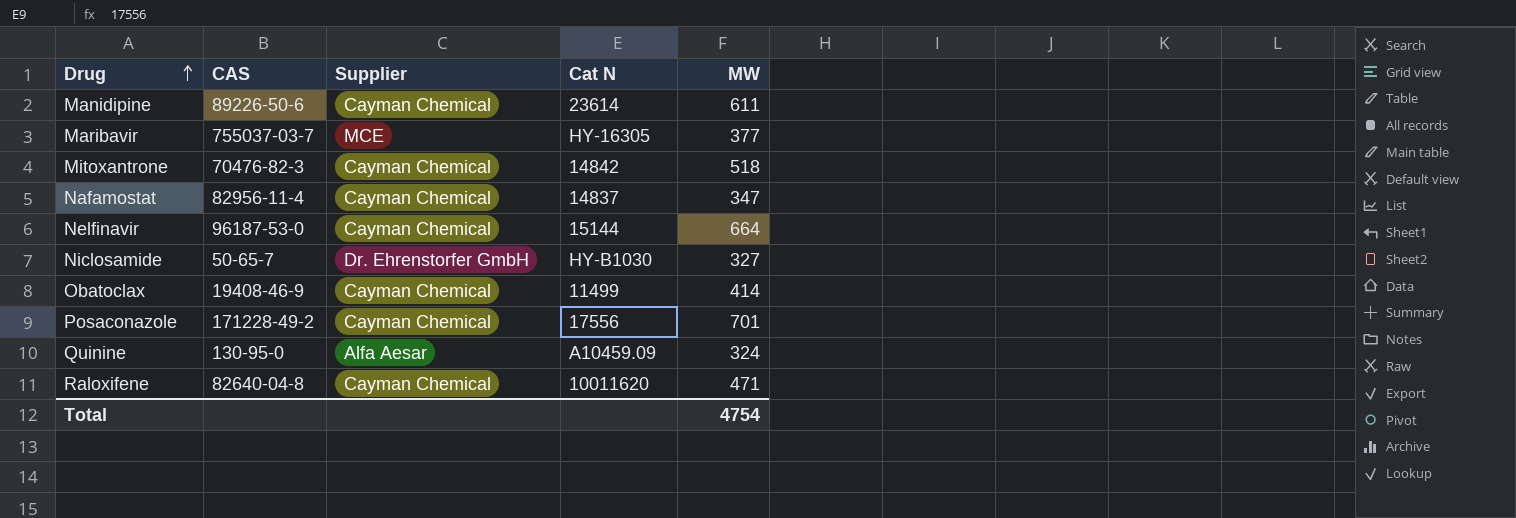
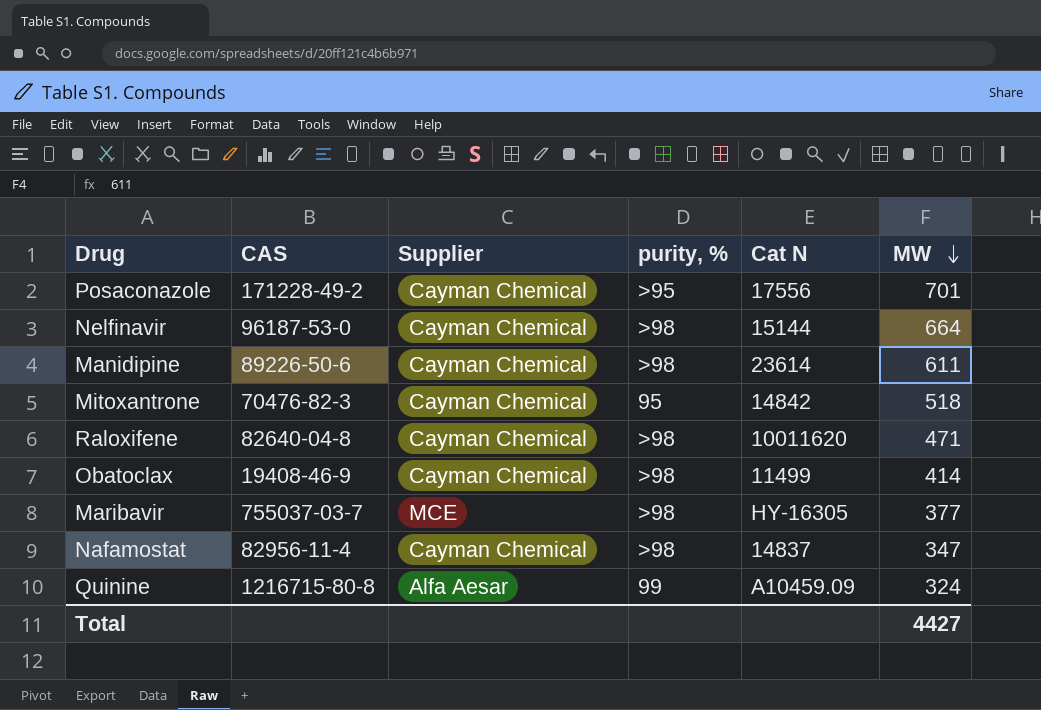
row order: Drug ascending -> MW descending
column purity, % | position: none -> 4
row Niclosamide: 50-65-7 | Dr. Ehrenstorfer GmbH | HY-B1030 | 327 -> none
Quinine | CAS: 130-95-0 -> 1216715-80-8
Total | MW: 4754 -> 4427

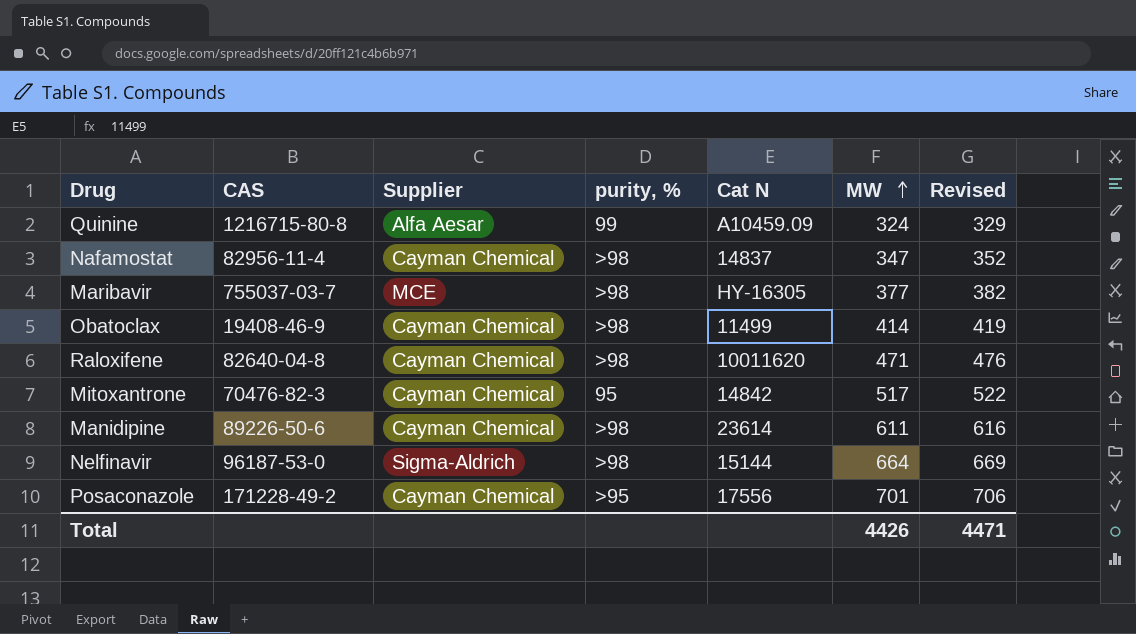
row order: MW descending -> MW ascending
column Revised | formula: none -> [MW] + 5
Mitoxantrone | MW: 518 -> 517
Nelfinavir | Supplier: Cayman Chemical -> Sigma-Aldrich
Total | MW: 4427 -> 4426

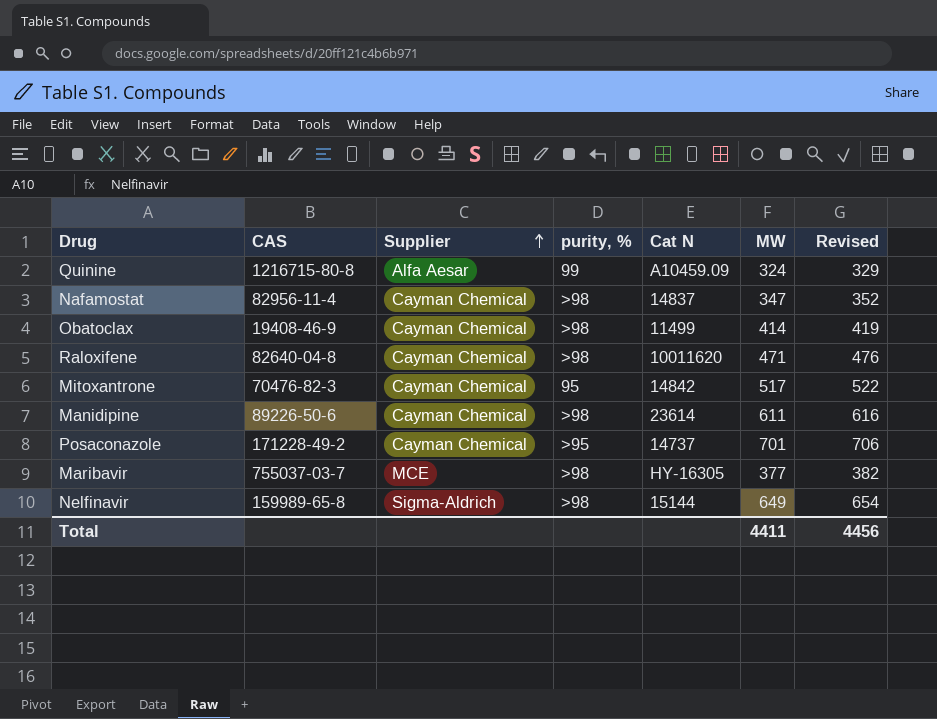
row order: MW ascending -> Supplier ascending
Posaconazole | Cat N: 17556 -> 14737
Nelfinavir | CAS: 96187-53-0 -> 159989-65-8
Nelfinavir | MW: 664 -> 649
Nelfinavir | Revised: 669 -> 654
Total | MW: 4426 -> 4411
Total | Revised: 4471 -> 4456

